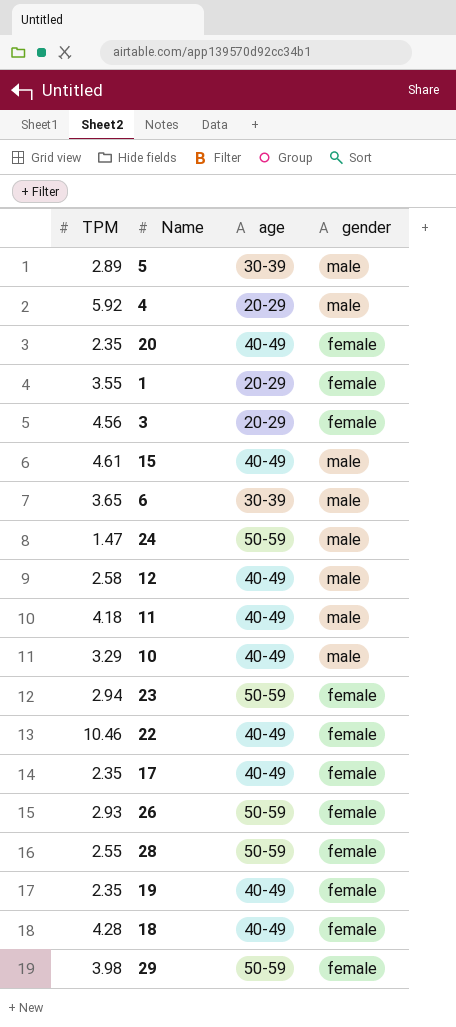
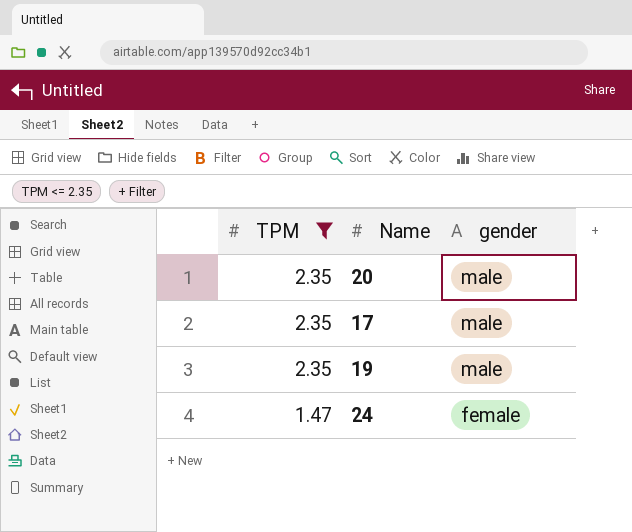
filter: none -> TPM <= 2.35
row order: none -> TPM descending
column age | position: 3 -> none
20 | gender: female -> male
17 | gender: female -> male
19 | gender: female -> male
24 | gender: male -> female

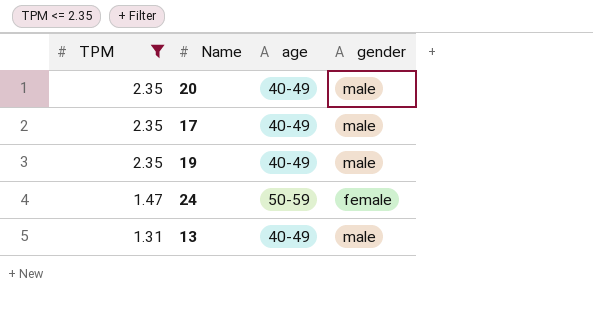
column age | position: none -> 3
row 13: none -> 1.31 | 40-49 | male

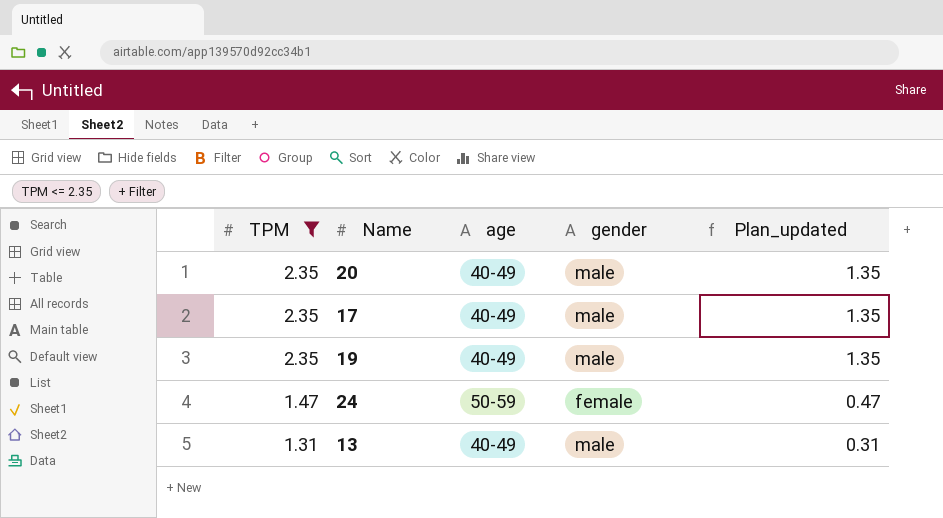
column Plan_updated | formula: none -> [TPM] - 1

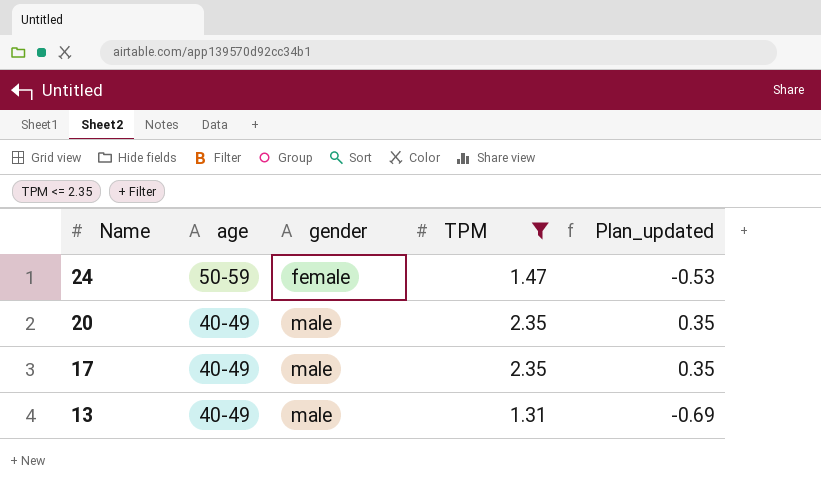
row order: TPM descending -> Name descending
column TPM | position: 1 -> 4
column Plan_updated | formula: [TPM] - 1 -> [TPM] - 2
row 19: 2.35 | 40-49 | male | 1.35 -> none

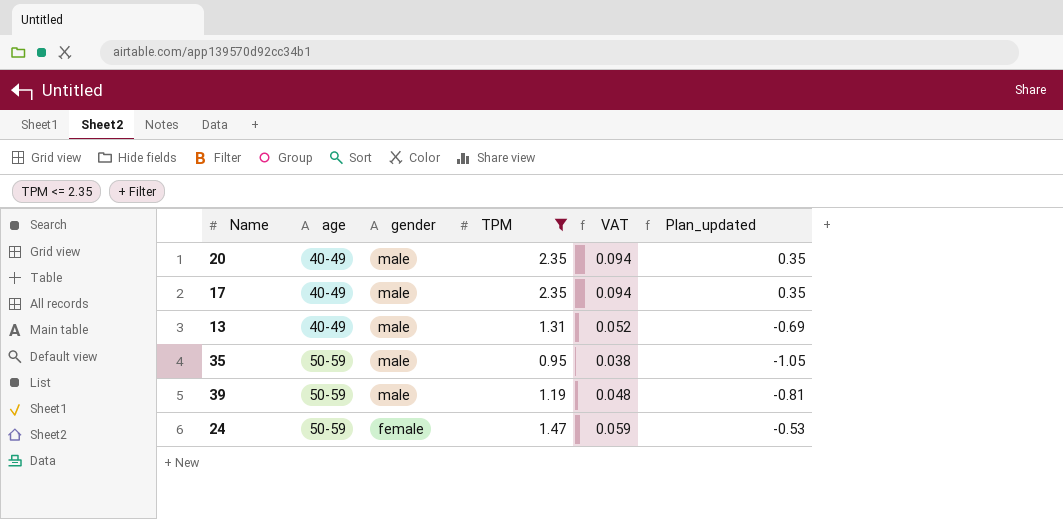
row order: Name descending -> age ascending
column VAT | formula: none -> [TPM] * 0.04
row 35: none -> 50-59 | male | 0.95 | 0.038 | -1.05
row 39: none -> 50-59 | male | 1.19 | 0.048 | -0.81

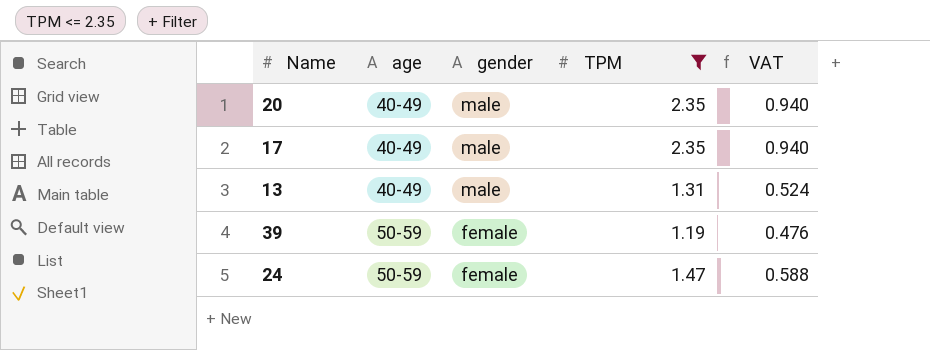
column Plan_updated | formula: [TPM] - 2 -> none
column VAT | formula: [TPM] * 0.04 -> [TPM] * 0.4
row 35: 50-59 | male | 0.95 | 0.038 | -1.05 -> none
39 | gender: male -> female

